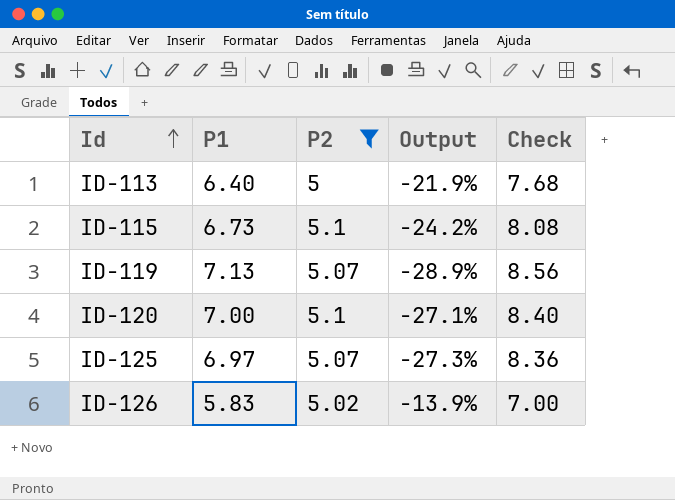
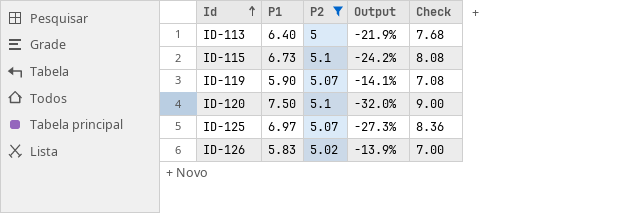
ID-119 | P1: 7.13 -> 5.90
ID-119 | Output: -28.9% -> -14.1%
ID-119 | Check: 8.56 -> 7.08
ID-120 | P1: 7.00 -> 7.50
ID-120 | Output: -27.1% -> -32.0%
ID-120 | Check: 8.40 -> 9.00

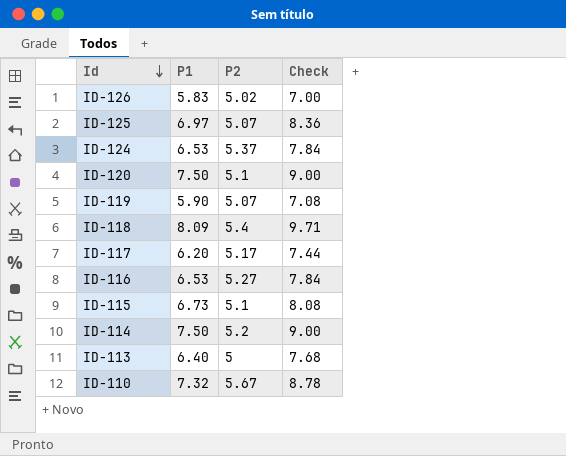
filter: P2 <= 5.1 -> none
row order: Id ascending -> Id descending
column Output | formula: ([P2] - [P1]) / [P1] -> none

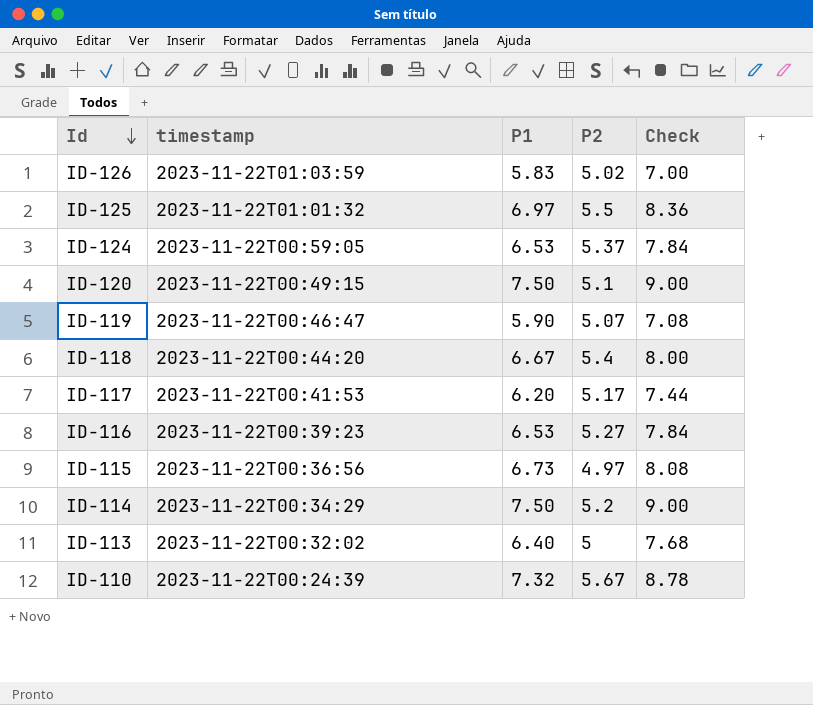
column timestamp | position: none -> 2
ID-125 | P2: 5.07 -> 5.5
ID-118 | P1: 8.09 -> 6.67
ID-118 | Check: 9.71 -> 8.00
ID-115 | P2: 5.1 -> 4.97

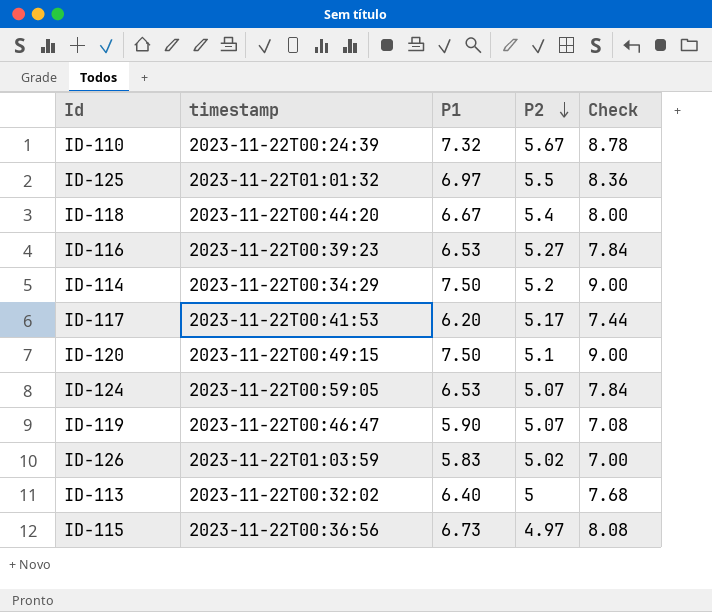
row order: Id descending -> P2 descending
ID-124 | P2: 5.37 -> 5.07

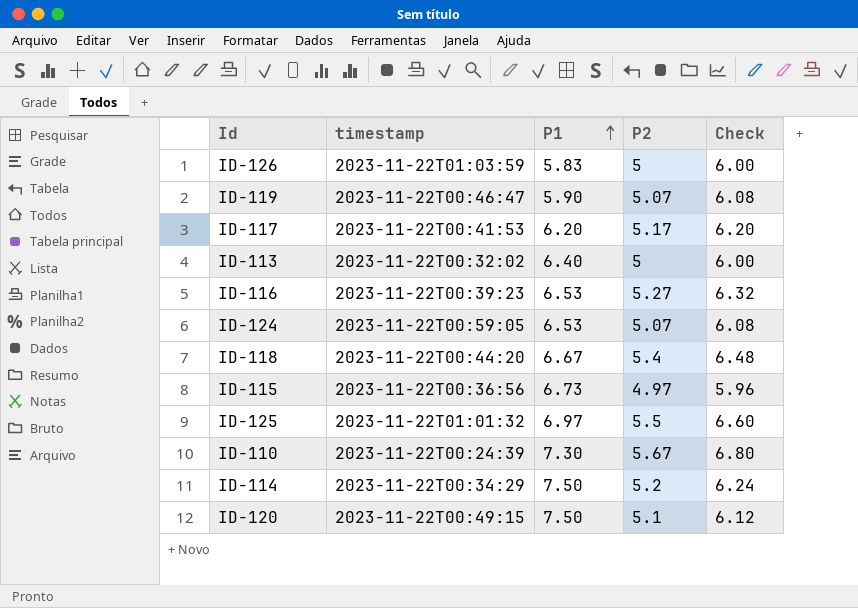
row order: P2 descending -> P1 ascending
column Check | formula: [P1] * 1.2 -> [P2] * 1.2
ID-126 | P2: 5.02 -> 5
ID-110 | P1: 7.32 -> 7.30

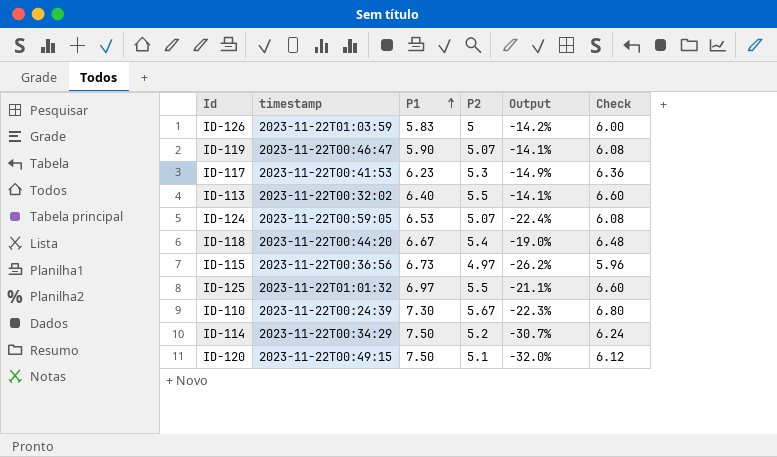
column Output | formula: none -> ([P2] - [P1]) / [P1]
row ID-116: 2023-11-22T00:39:23 | 6.53 | 5.27 | 6.32 -> none
ID-117 | P1: 6.20 -> 6.23
ID-117 | P2: 5.17 -> 5.3
ID-117 | Check: 6.20 -> 6.36
ID-113 | P2: 5 -> 5.5
ID-113 | Check: 6.00 -> 6.60

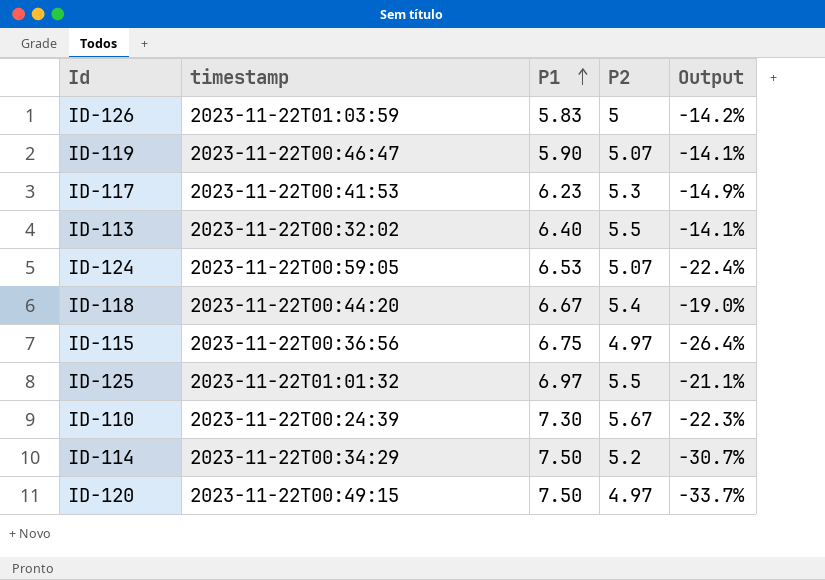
column Check | formula: [P2] * 1.2 -> none
ID-115 | P1: 6.73 -> 6.75
ID-115 | Output: -26.2% -> -26.4%
ID-120 | P2: 5.1 -> 4.97
ID-120 | Output: -32.0% -> -33.7%

